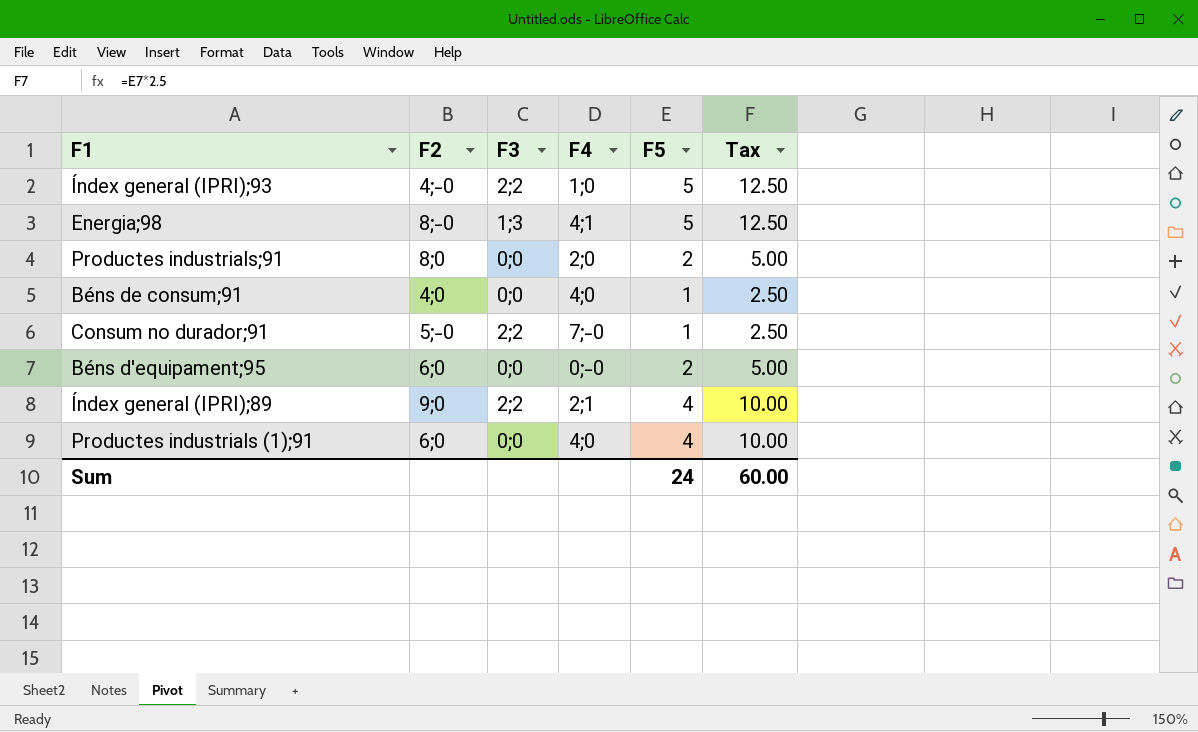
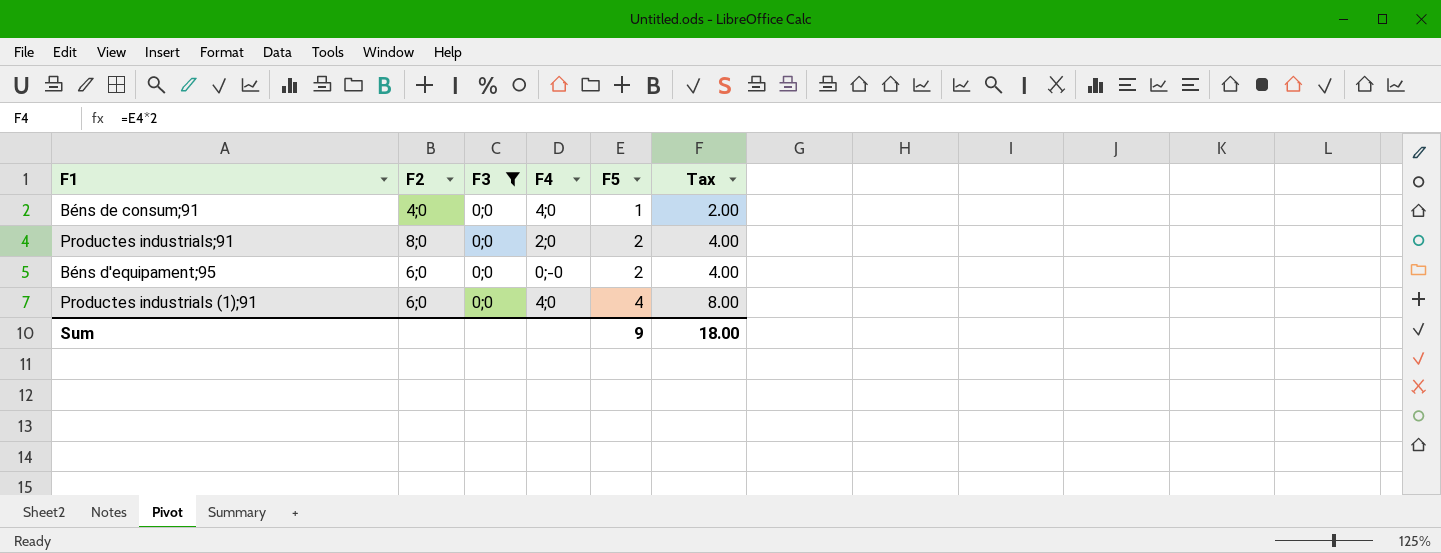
filter: none -> F3 = 0;0
row order: none -> F5 ascending
column Tax | formula: [F5] * 2.5 -> [F5] * 2
Sum | F5: 24 -> 9
Sum | Tax: 60.00 -> 18.00

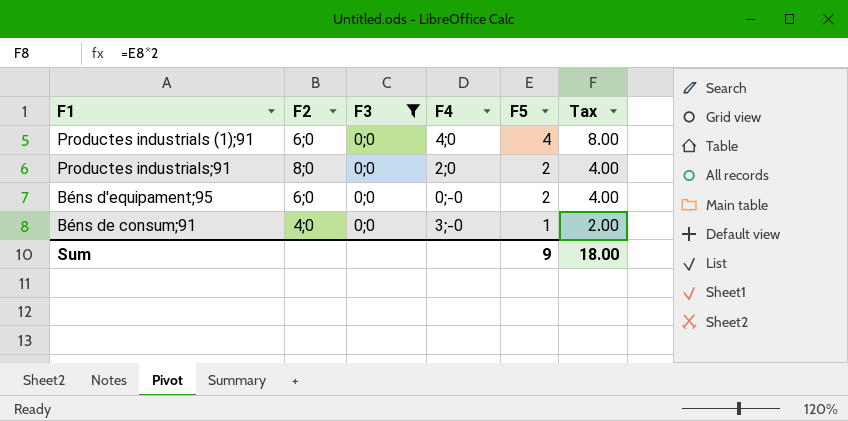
row order: F5 ascending -> F5 descending
Béns de consum;91 | F4: 4;0 -> 3;-0

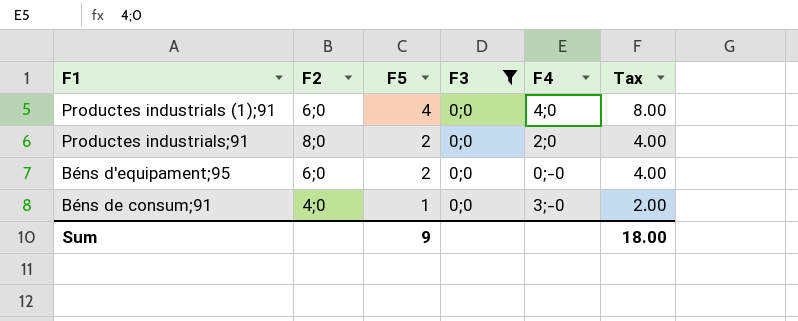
column F5 | position: 5 -> 3

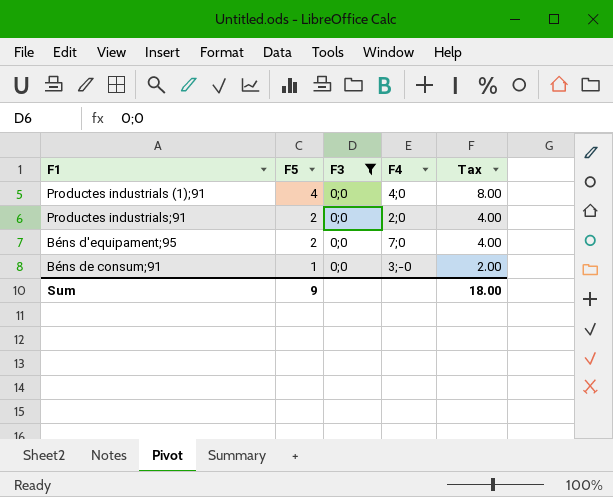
column F2 | position: 2 -> none
Béns d'equipament;95 | F4: 0;-0 -> 7;0

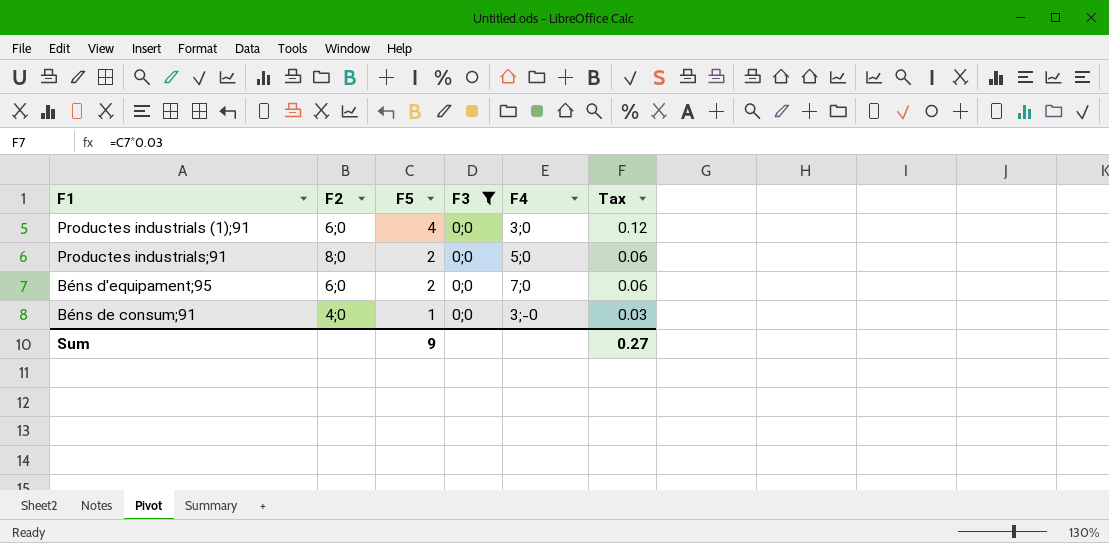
column F2 | position: none -> 2
column Tax | formula: [F5] * 2 -> [F5] * 0.03
Productes industrials (1);91 | F4: 4;0 -> 3;0
Productes industrials;91 | F4: 2;0 -> 5;0
Sum | Tax: 18.00 -> 0.27

